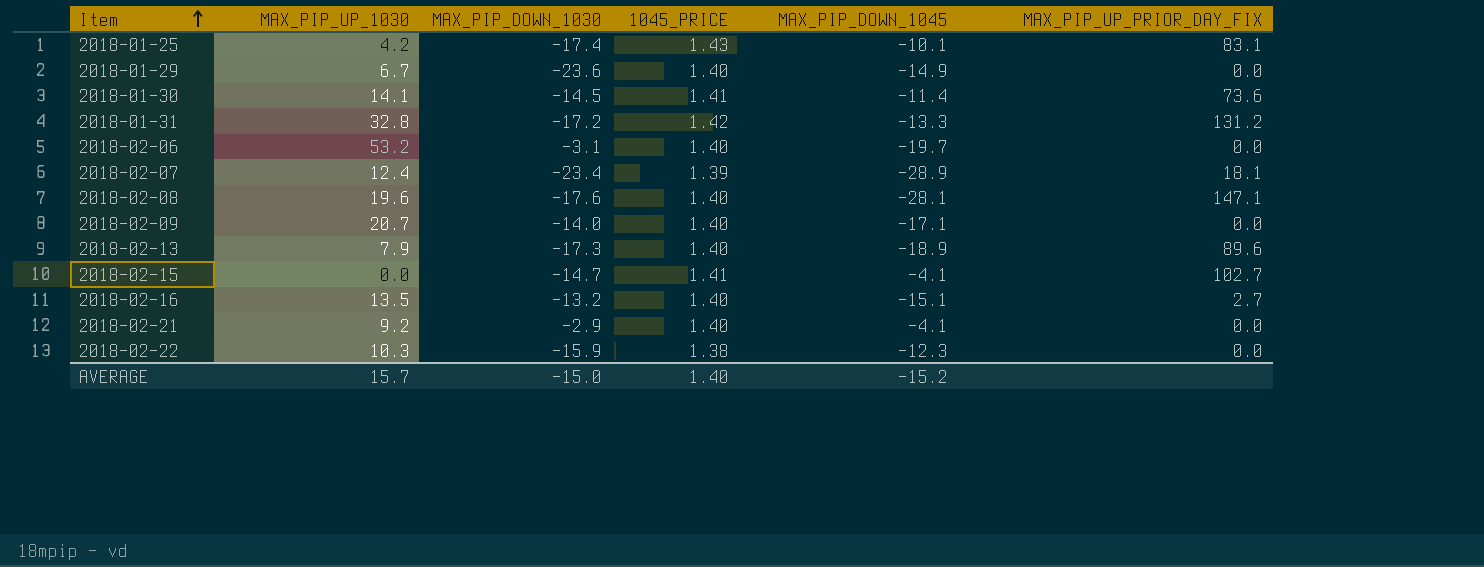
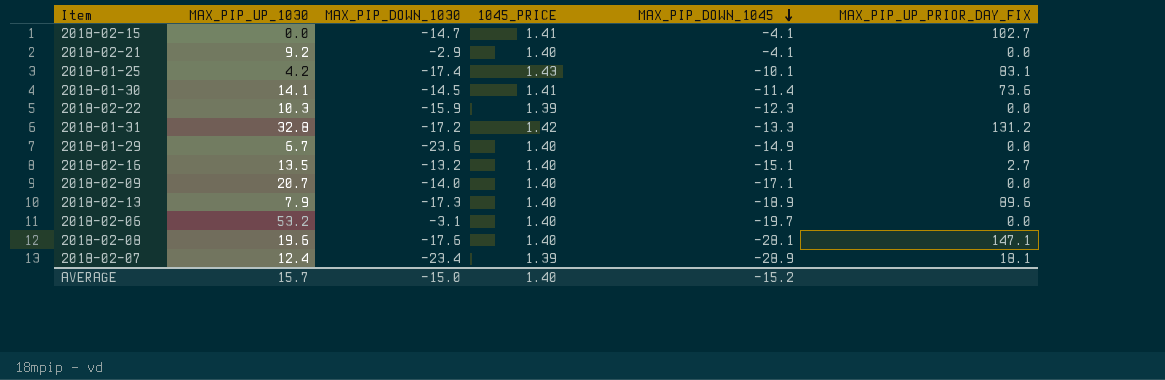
row order: Item ascending -> MAX_PIP_DOWN_1045 descending
2018-02-22 | 1045_PRICE: 1.38 -> 1.39

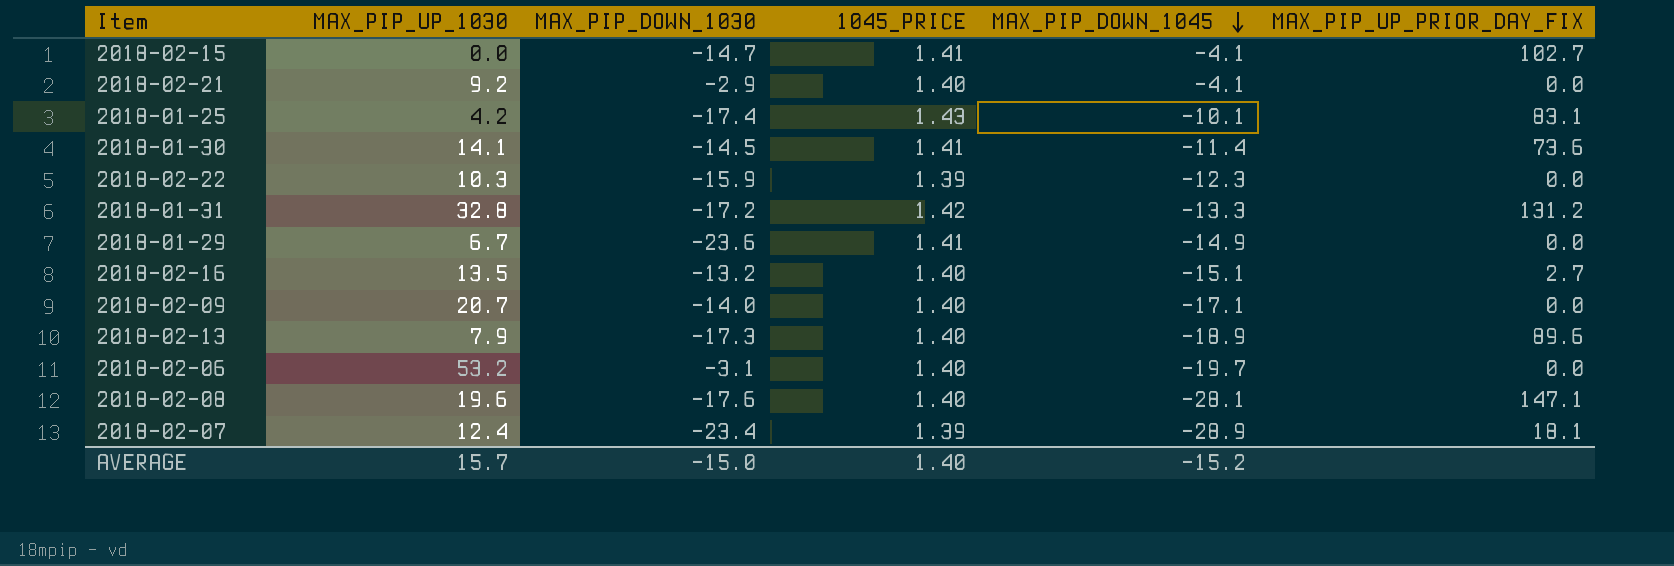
2018-01-29 | 1045_PRICE: 1.40 -> 1.41

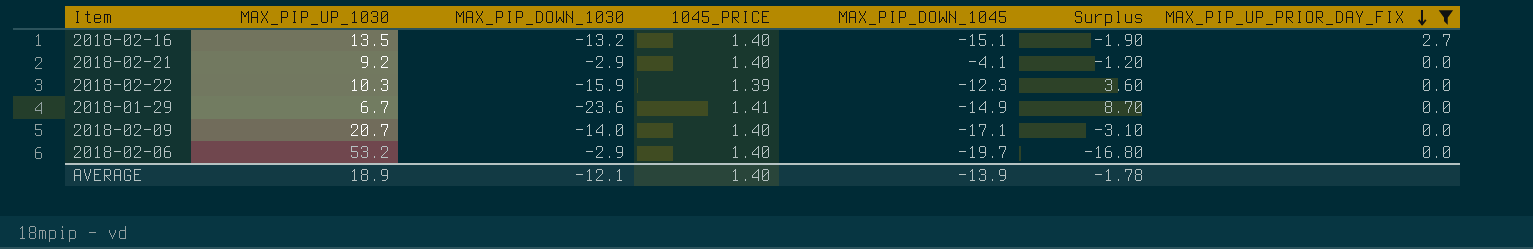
filter: none -> MAX_PIP_UP_PRIOR_DAY_FIX <= 2.7
row order: MAX_PIP_DOWN_1045 descending -> MAX_PIP_UP_PRIOR_DAY_FIX descending
column Surplus | formula: none -> [MAX_PIP_DOWN_1045] - [MAX_PIP_DOWN_1030]
2018-02-06 | MAX_PIP_DOWN_1030: -3.1 -> -2.9
AVERAGE | MAX_PIP_UP_1030: 15.7 -> 18.9
AVERAGE | MAX_PIP_DOWN_1030: -15.0 -> -12.1
AVERAGE | MAX_PIP_DOWN_1045: -15.2 -> -13.9

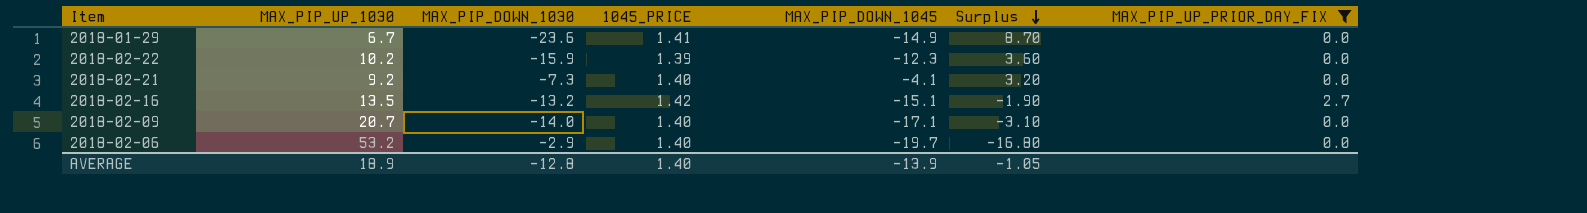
row order: MAX_PIP_UP_PRIOR_DAY_FIX descending -> Surplus descending
2018-02-22 | MAX_PIP_UP_1030: 10.3 -> 10.2
2018-02-21 | MAX_PIP_DOWN_1030: -2.9 -> -7.3
2018-02-21 | Surplus: -1.20 -> 3.20
2018-02-16 | 1045_PRICE: 1.40 -> 1.42
AVERAGE | MAX_PIP_DOWN_1030: -12.1 -> -12.8
AVERAGE | Surplus: -1.78 -> -1.05

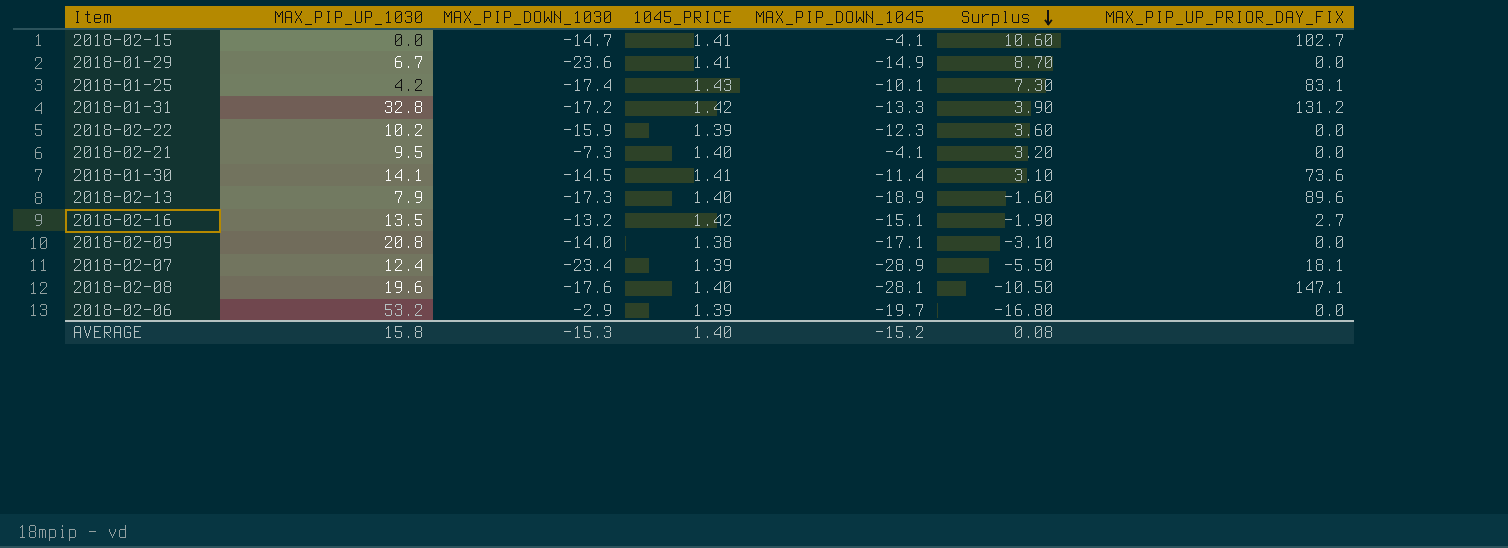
filter: MAX_PIP_UP_PRIOR_DAY_FIX <= 2.7 -> none
2018-02-21 | MAX_PIP_UP_1030: 9.2 -> 9.5
2018-02-09 | MAX_PIP_UP_1030: 20.7 -> 20.8
2018-02-09 | 1045_PRICE: 1.40 -> 1.38
2018-02-06 | 1045_PRICE: 1.40 -> 1.39
AVERAGE | MAX_PIP_UP_1030: 18.9 -> 15.8
AVERAGE | MAX_PIP_DOWN_1030: -12.8 -> -15.3
AVERAGE | MAX_PIP_DOWN_1045: -13.9 -> -15.2
AVERAGE | Surplus: -1.05 -> 0.08

